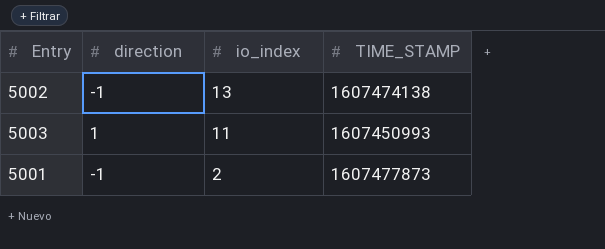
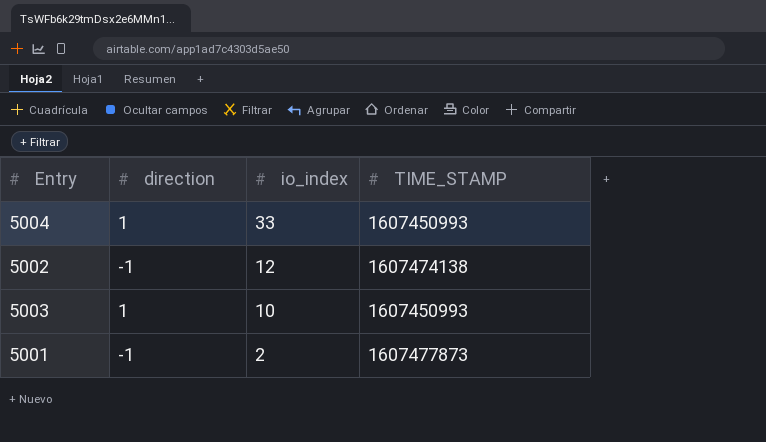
row 5004: none -> 1 | 33 | 1607450993
5002 | io_index: 13 -> 12
5003 | io_index: 11 -> 10

